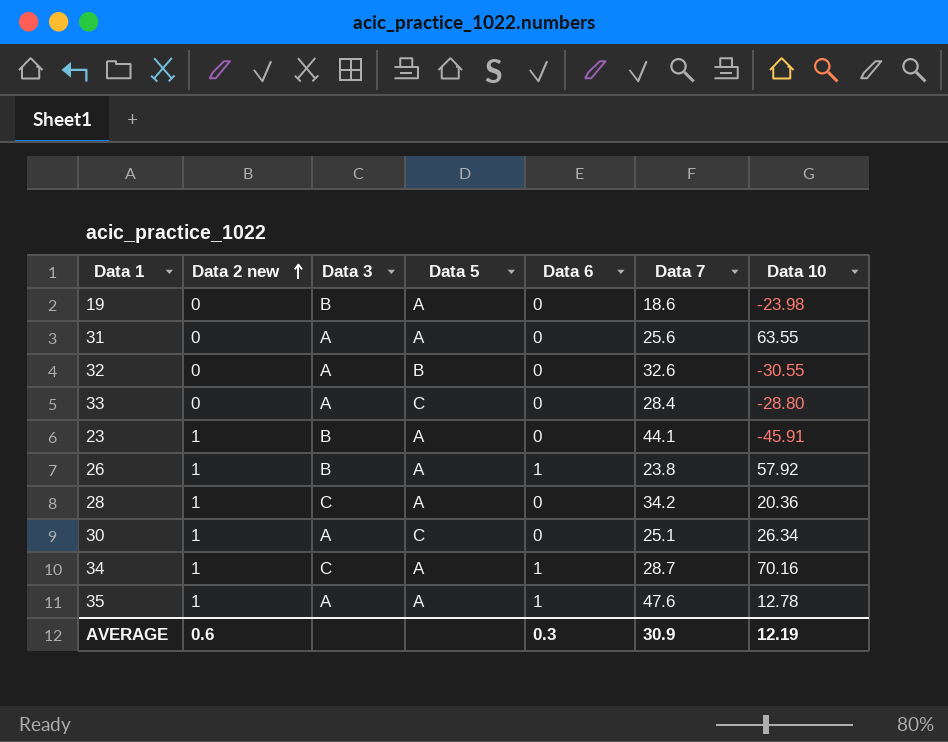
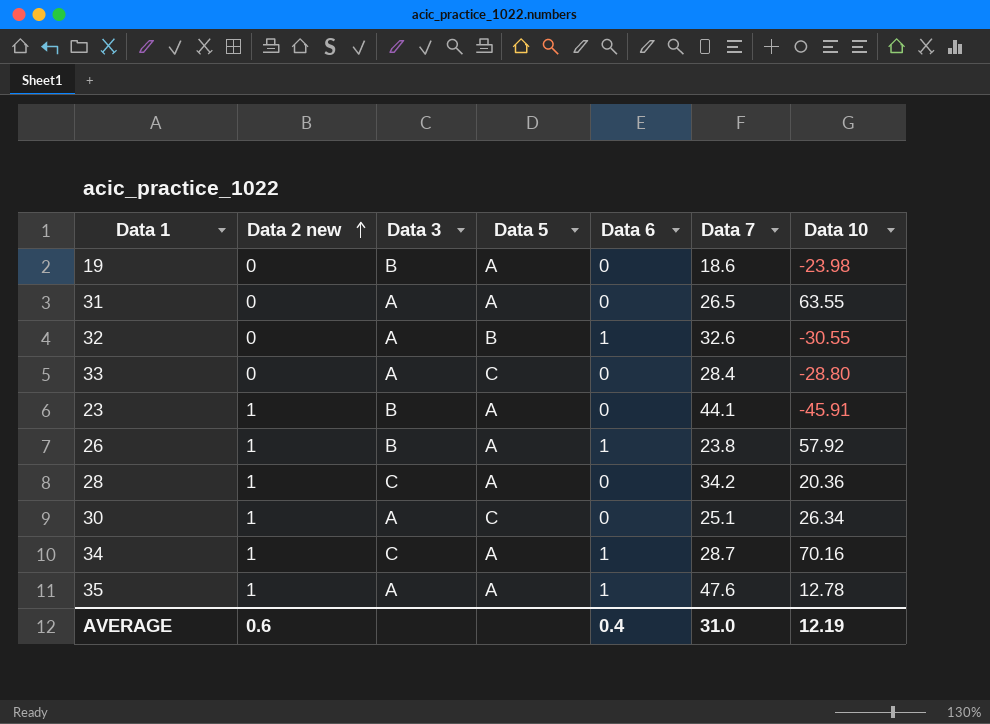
31 | Data 7: 25.6 -> 26.5
32 | Data 6: 0 -> 1
AVERAGE | Data 6: 0.3 -> 0.4
AVERAGE | Data 7: 30.9 -> 31.0

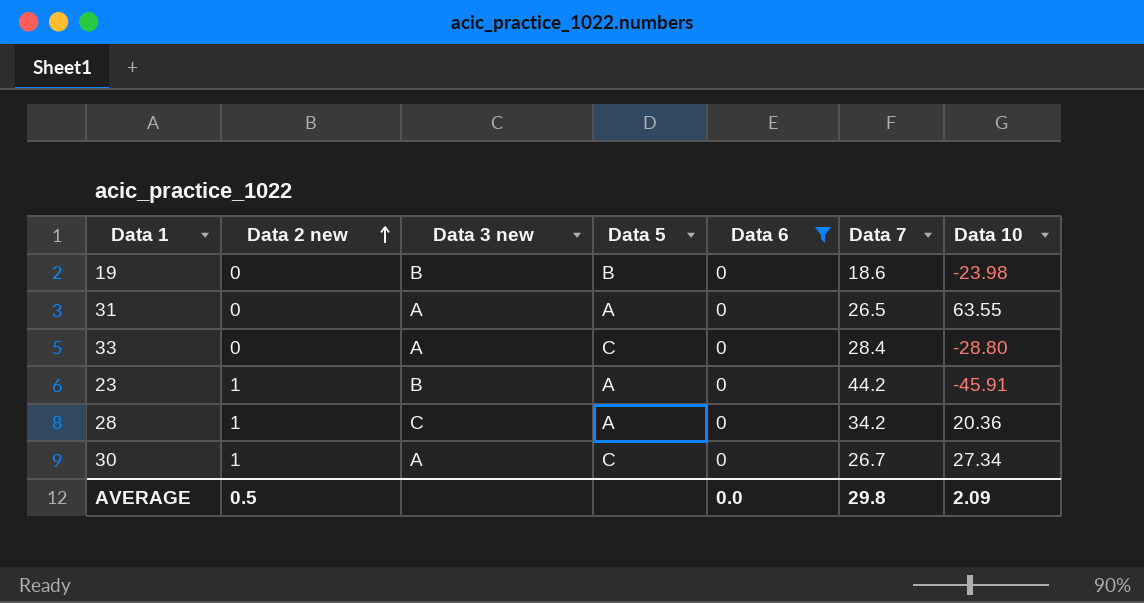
filter: none -> Data 6 = 0
column name: Data 3 -> Data 3 new
19 | Data 5: A -> B
23 | Data 7: 44.1 -> 44.2
30 | Data 7: 25.1 -> 26.7
30 | Data 10: 26.34 -> 27.34
AVERAGE | Data 2 new: 0.6 -> 0.5
AVERAGE | Data 6: 0.4 -> 0.0
AVERAGE | Data 7: 31.0 -> 29.8
AVERAGE | Data 10: 12.19 -> 2.09

